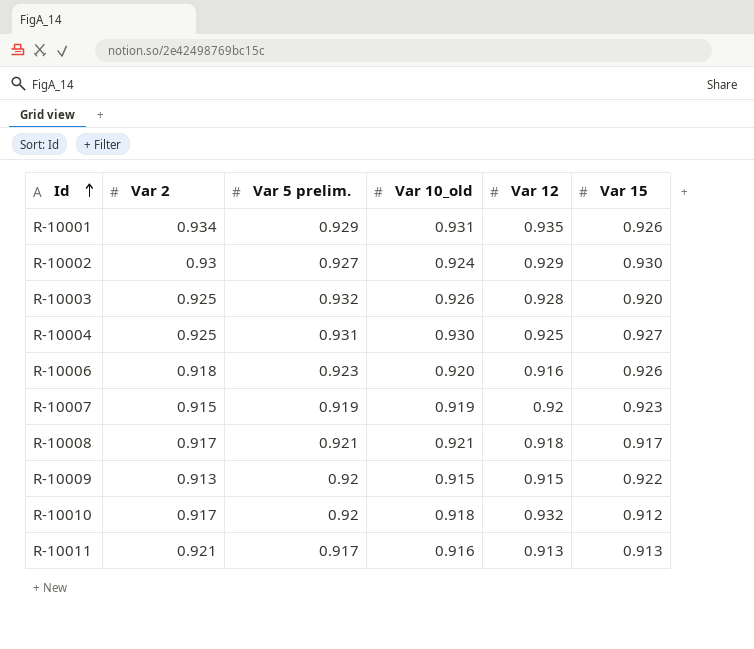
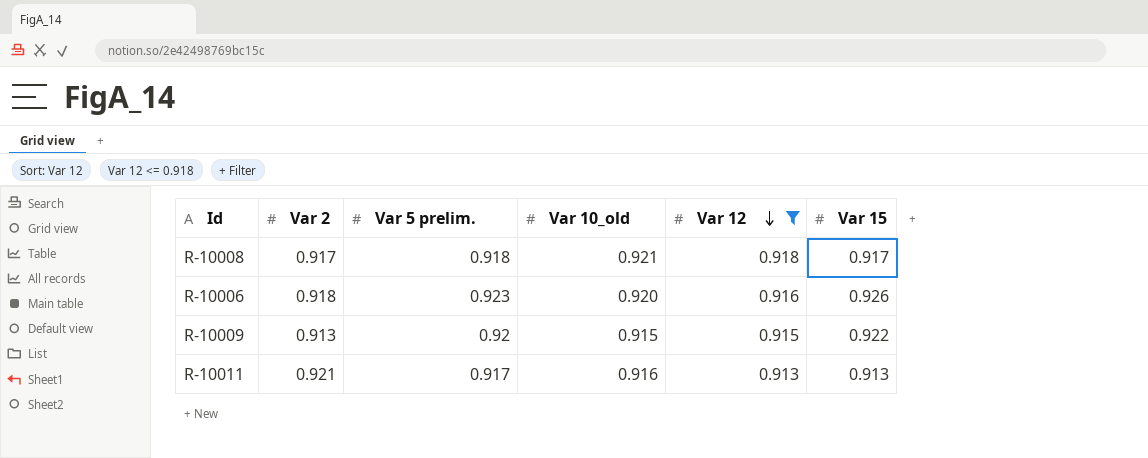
filter: none -> Var 12 <= 0.918
row order: Id ascending -> Var 12 descending
R-10008 | Var 5 prelim.: 0.921 -> 0.918

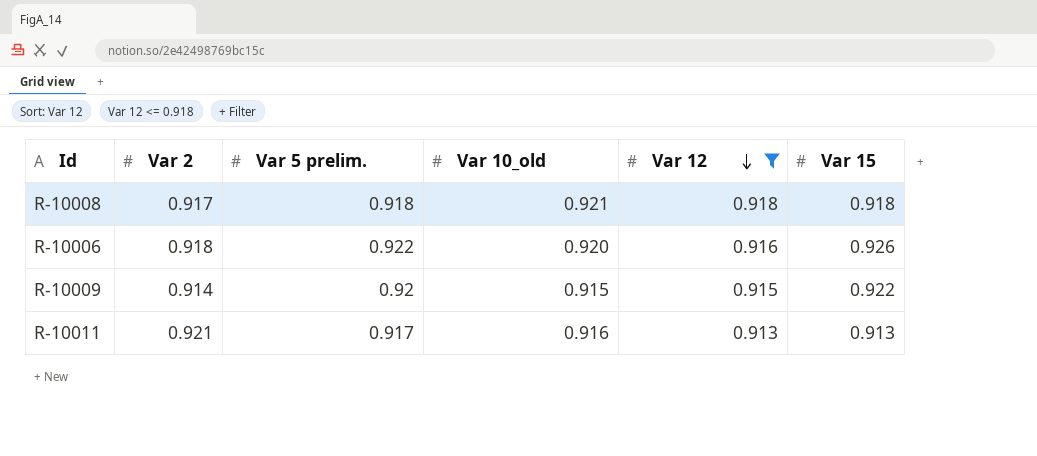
R-10008 | Var 15: 0.917 -> 0.918
R-10006 | Var 5 prelim.: 0.923 -> 0.922
R-10009 | Var 2: 0.913 -> 0.914

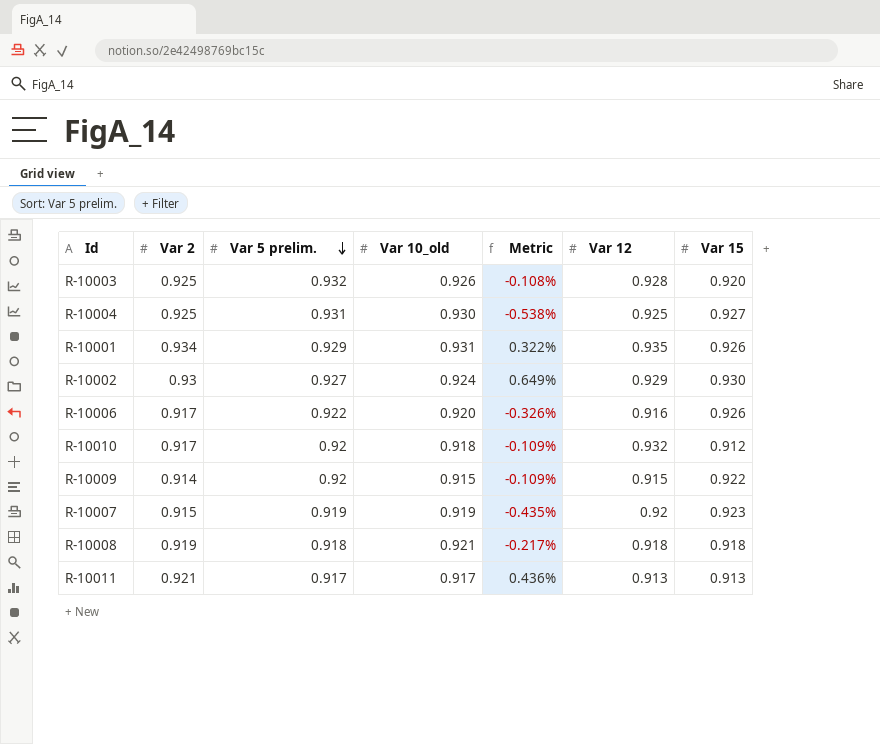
filter: Var 12 <= 0.918 -> none
row order: Var 12 descending -> Var 5 prelim. descending
column Metric | formula: none -> ([Var 2] - [Var 10_old]) / [Var 10_old]
R-10006 | Var 2: 0.918 -> 0.917
R-10008 | Var 2: 0.917 -> 0.919
R-10011 | Var 10_old: 0.916 -> 0.917

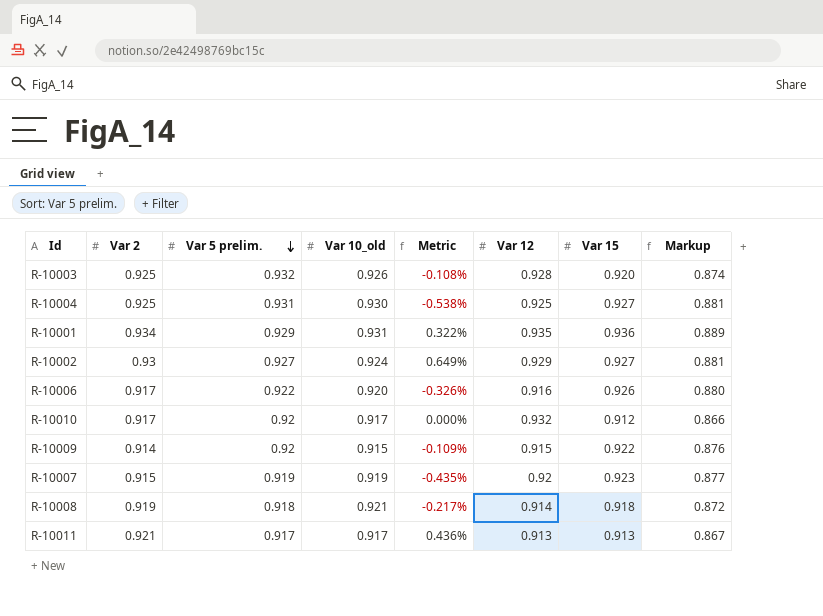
column Markup | formula: none -> [Var 15] * 0.95
R-10001 | Var 15: 0.926 -> 0.936
R-10002 | Var 15: 0.930 -> 0.927
R-10010 | Var 10_old: 0.918 -> 0.917
R-10010 | Metric: -0.109% -> 0.000%
R-10008 | Var 12: 0.918 -> 0.914

